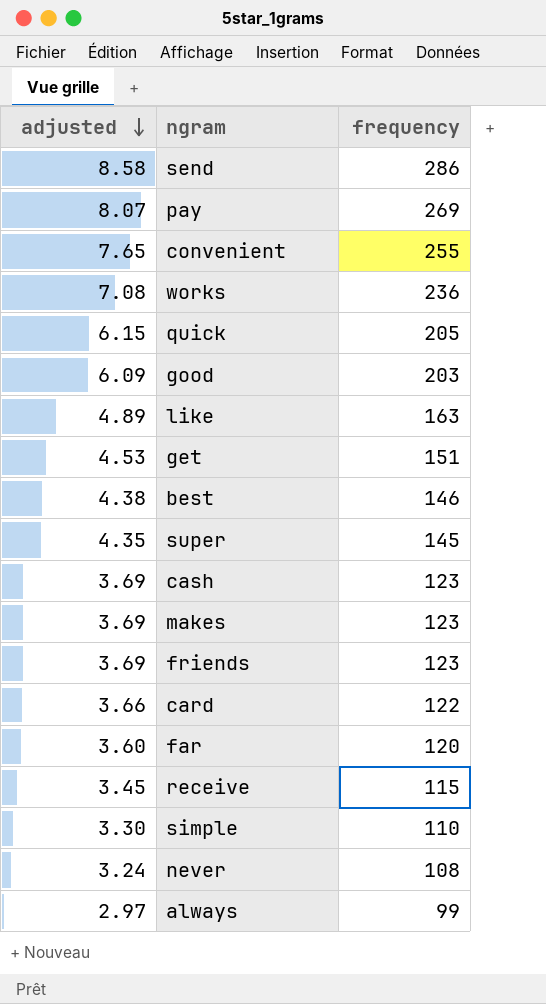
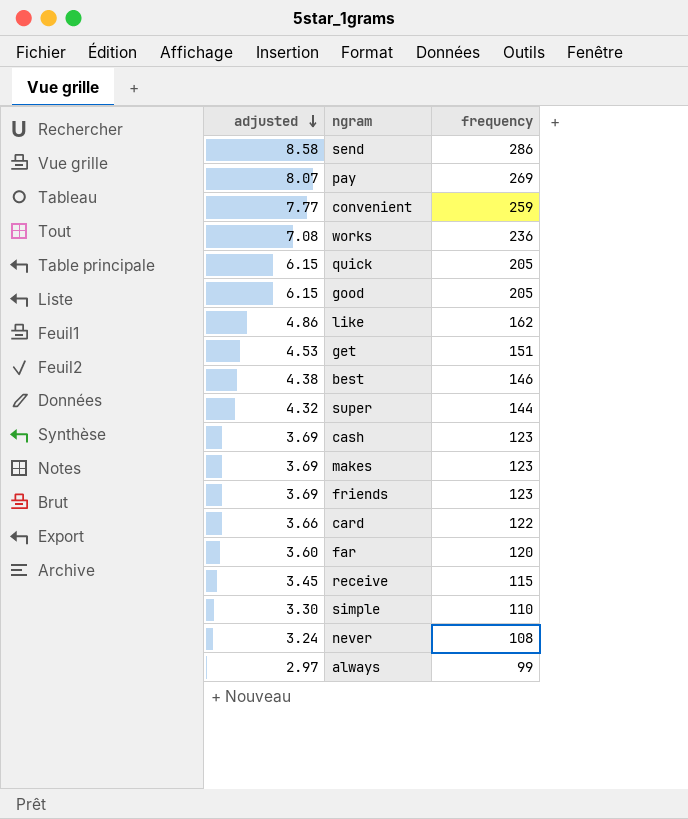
convenient | adjusted: 7.65 -> 7.77
convenient | frequency: 255 -> 259
good | adjusted: 6.09 -> 6.15
good | frequency: 203 -> 205
like | adjusted: 4.89 -> 4.86
like | frequency: 163 -> 162
super | adjusted: 4.35 -> 4.32
super | frequency: 145 -> 144

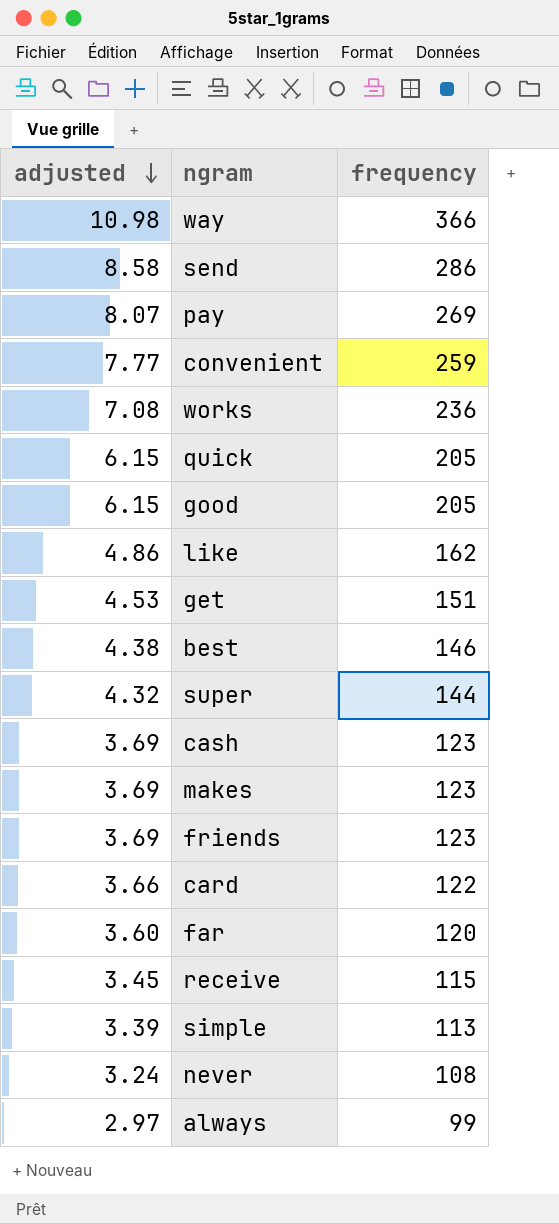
row way: none -> 10.98 | 366
simple | adjusted: 3.30 -> 3.39
simple | frequency: 110 -> 113

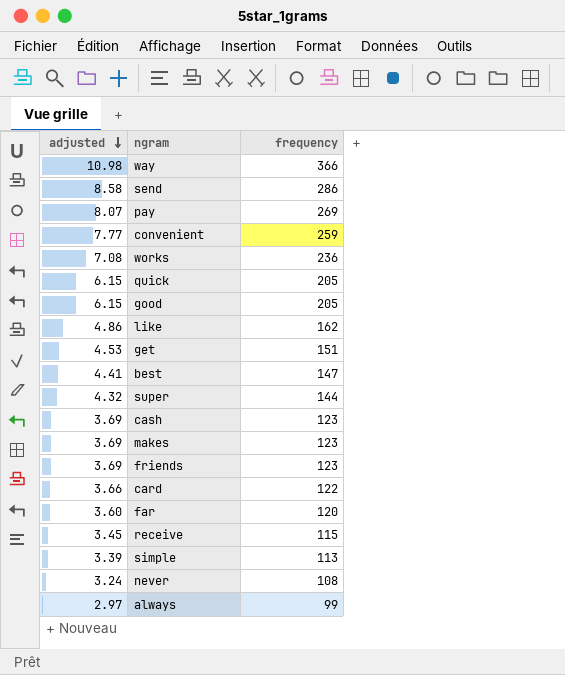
best | adjusted: 4.38 -> 4.41
best | frequency: 146 -> 147

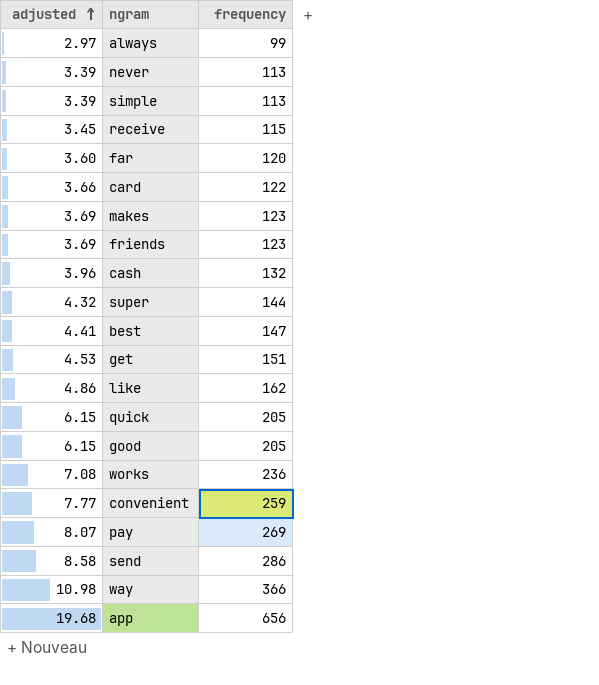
row order: adjusted descending -> adjusted ascending
never | adjusted: 3.24 -> 3.39
never | frequency: 108 -> 113
cash | adjusted: 3.69 -> 3.96
cash | frequency: 123 -> 132
row app: none -> 19.68 | 656

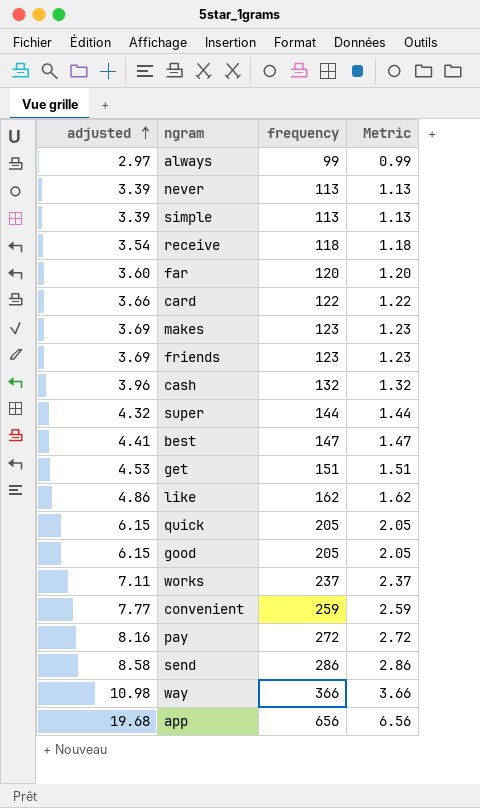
column Metric | formula: none -> [frequency] * 0.01
receive | adjusted: 3.45 -> 3.54
receive | frequency: 115 -> 118
works | adjusted: 7.08 -> 7.11
works | frequency: 236 -> 237
pay | adjusted: 8.07 -> 8.16
pay | frequency: 269 -> 272

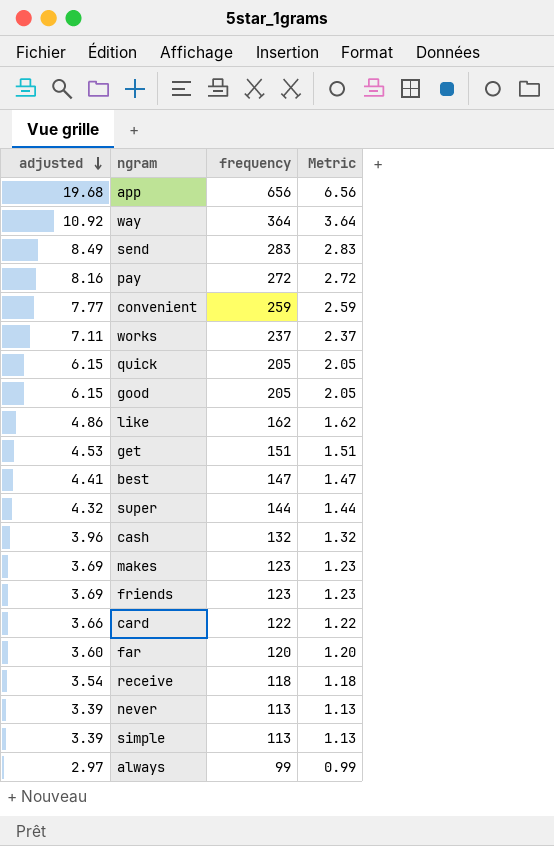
row order: adjusted ascending -> adjusted descending
way | adjusted: 10.98 -> 10.92
way | frequency: 366 -> 364
way | Metric: 3.66 -> 3.64
send | adjusted: 8.58 -> 8.49
send | frequency: 286 -> 283
send | Metric: 2.86 -> 2.83

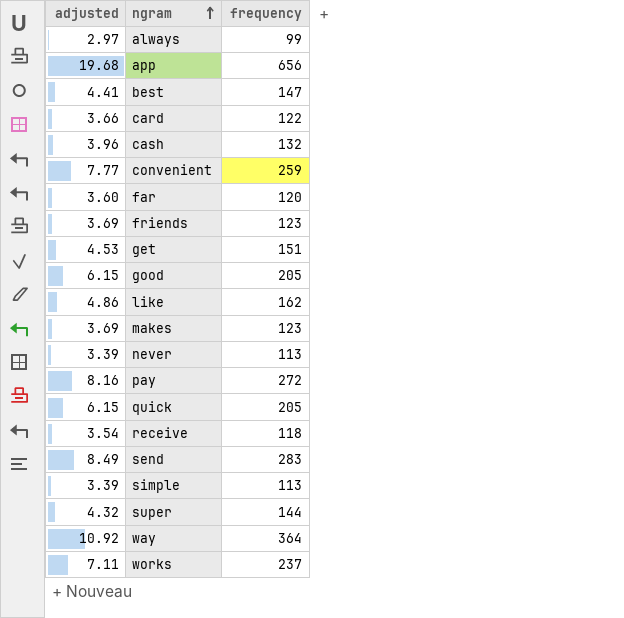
row order: adjusted descending -> ngram ascending
column Metric | formula: [frequency] * 0.01 -> none

